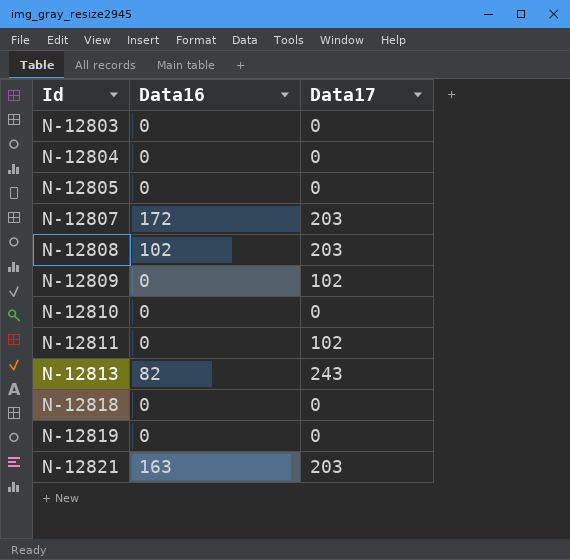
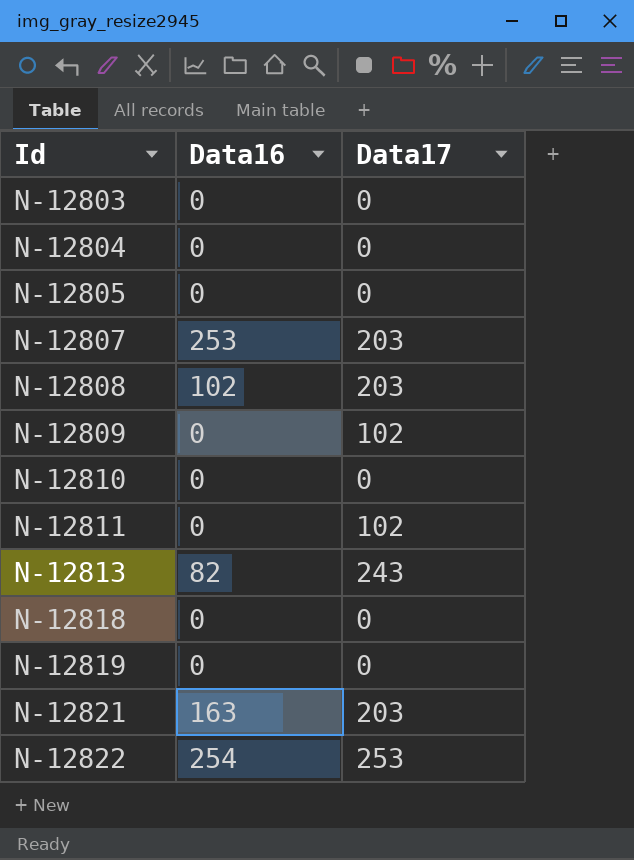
N-12807 | Data16: 172 -> 253
row N-12822: none -> 254 | 253

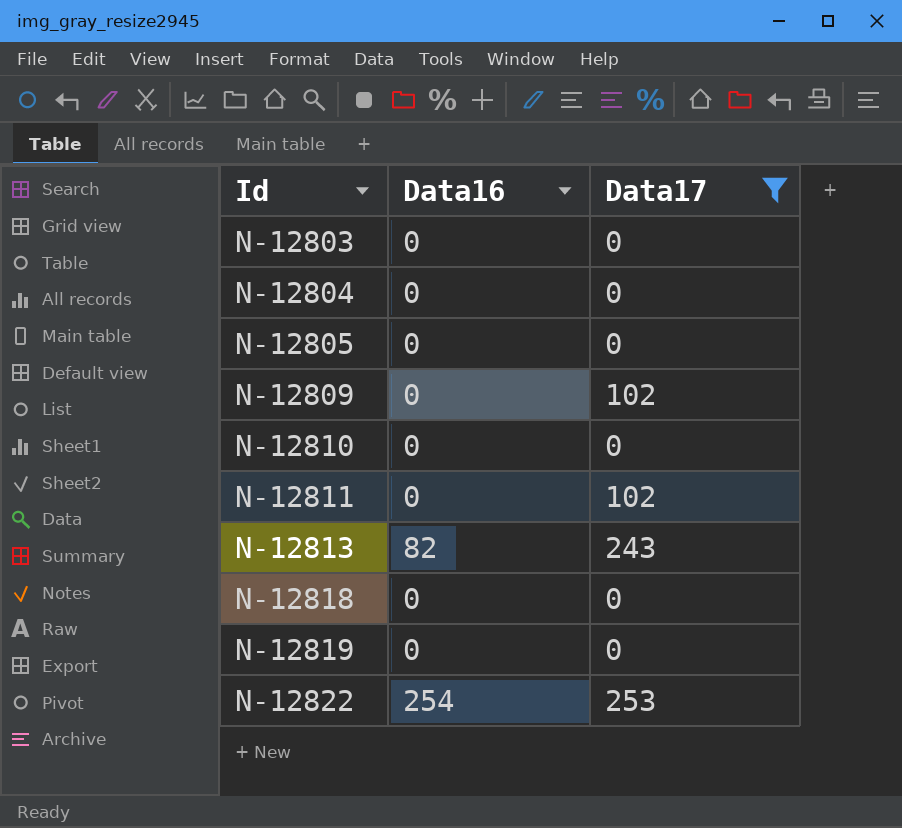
filter: none -> Data17 != 203

